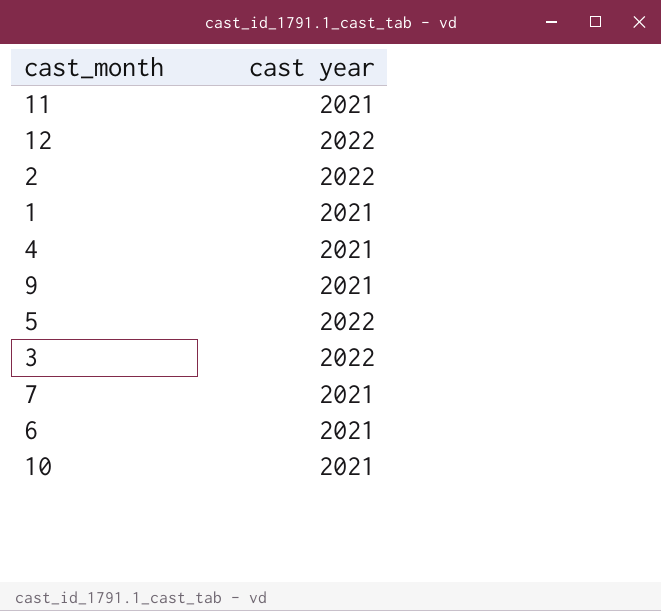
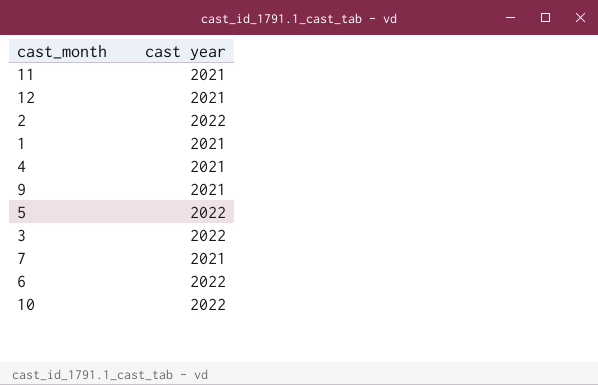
12 | cast year: 2022 -> 2021
6 | cast year: 2021 -> 2022
10 | cast year: 2021 -> 2022

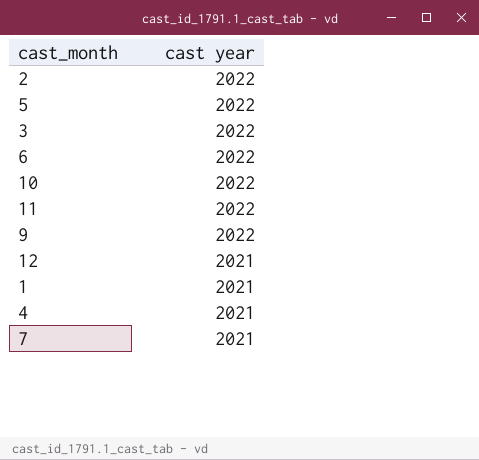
row order: none -> cast year descending
11 | cast year: 2021 -> 2022
9 | cast year: 2021 -> 2022

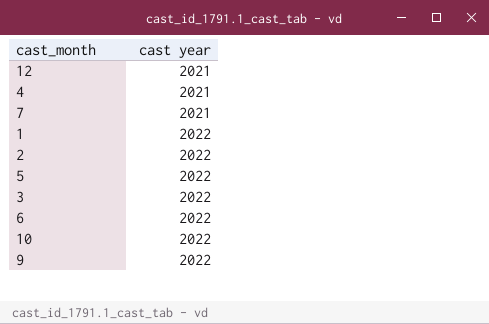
row order: cast year descending -> cast year ascending
row 11: 2022 -> none
1 | cast year: 2021 -> 2022

